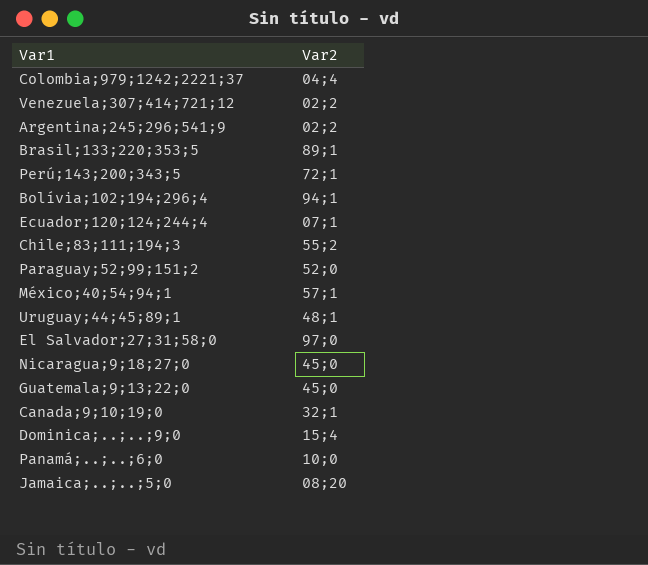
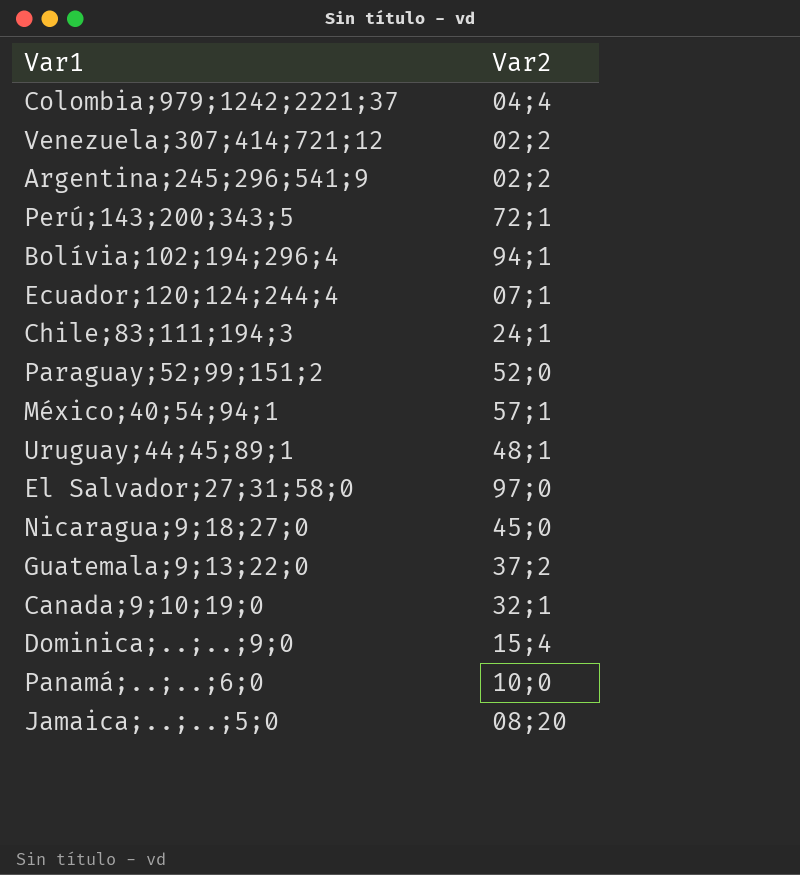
row Brasil;133;220;353;5: 89;1 -> none
Chile;83;111;194;3 | Var2: 55;2 -> 24;1
Guatemala;9;13;22;0 | Var2: 45;0 -> 37;2

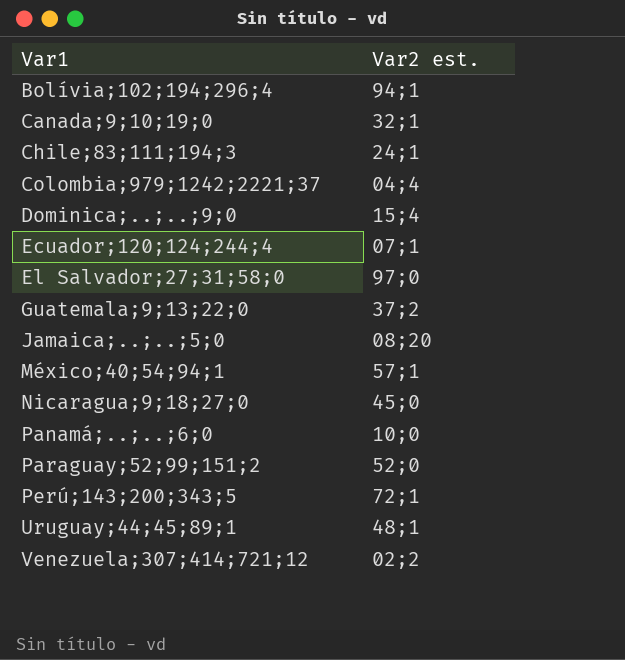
row order: none -> Var1 ascending
column name: Var2 -> Var2 est.
row Argentina;245;296;541;9: 02;2 -> none

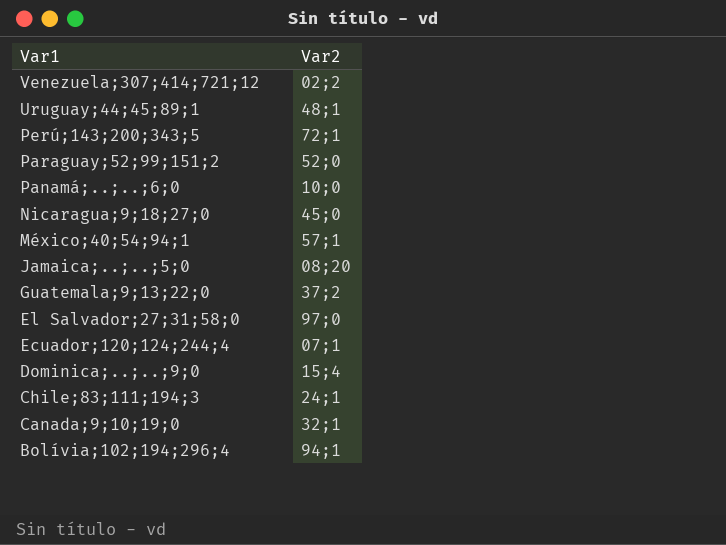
row order: Var1 ascending -> Var1 descending
column name: Var2 est. -> Var2
row Colombia;979;1242;2221;37: 04;4 -> none

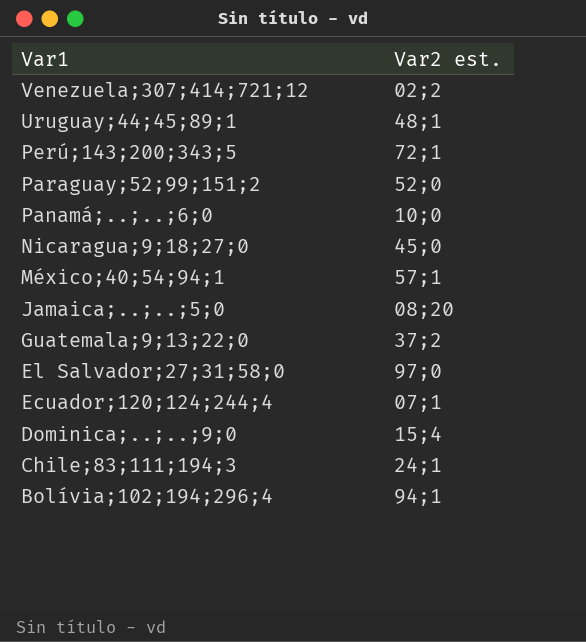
column name: Var2 -> Var2 est.
row Canada;9;10;19;0: 32;1 -> none

